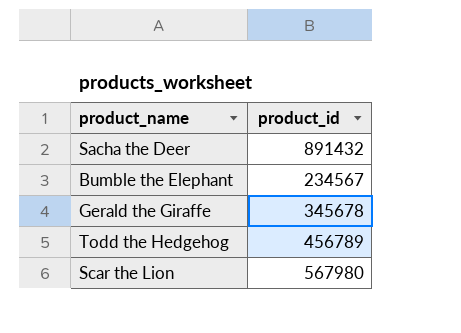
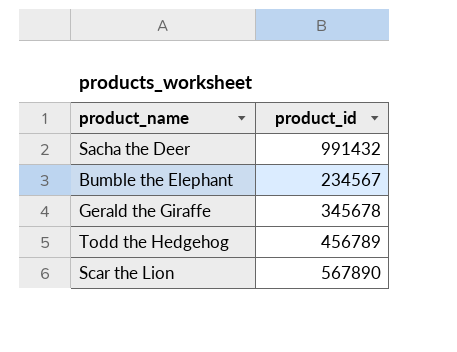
Sacha the Deer | product_id: 891432 -> 991432
Scar the Lion | product_id: 567980 -> 567890

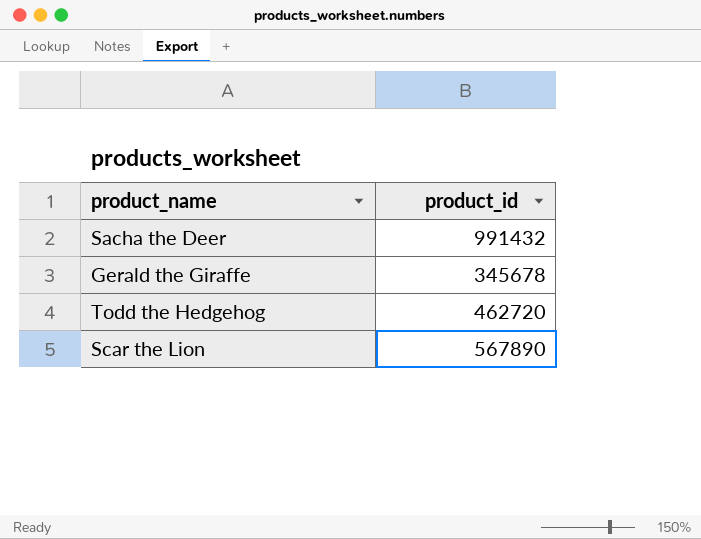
row Bumble the Elephant: 234567 -> none
Todd the Hedgehog | product_id: 456789 -> 462720

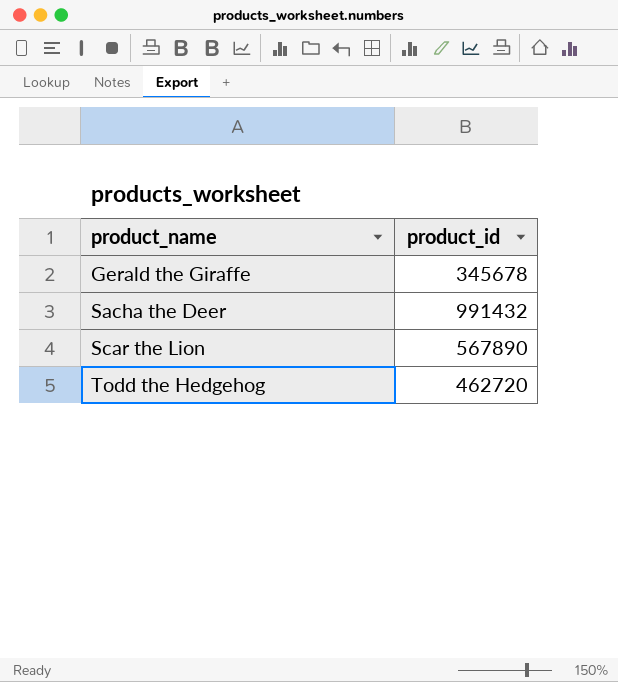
row order: none -> product_name ascending

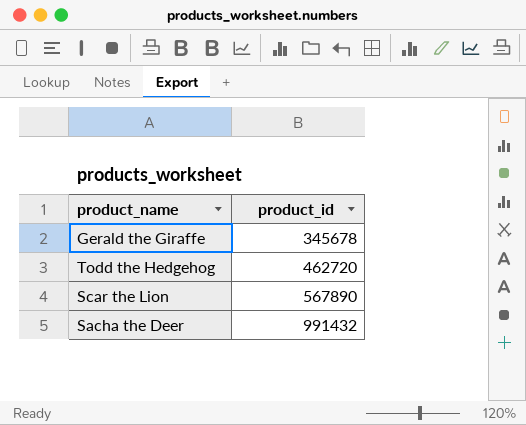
row order: product_name ascending -> product_id ascending

